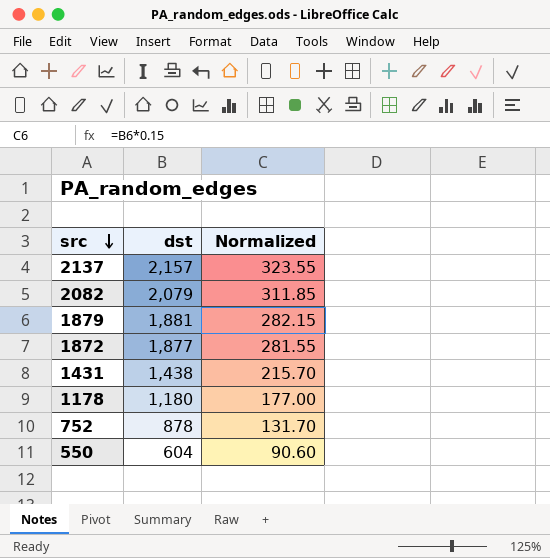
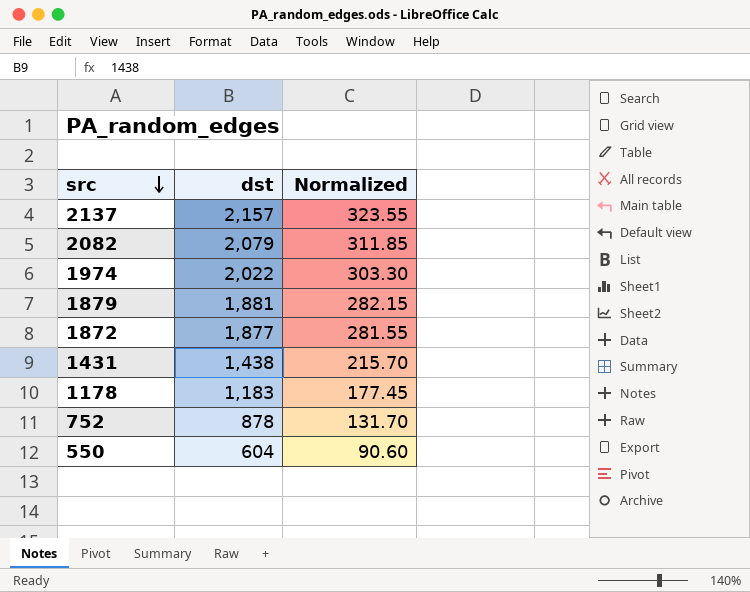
row 1974: none -> 2,022 | 303.30
1178 | dst: 1,180 -> 1,183
1178 | Normalized: 177.00 -> 177.45

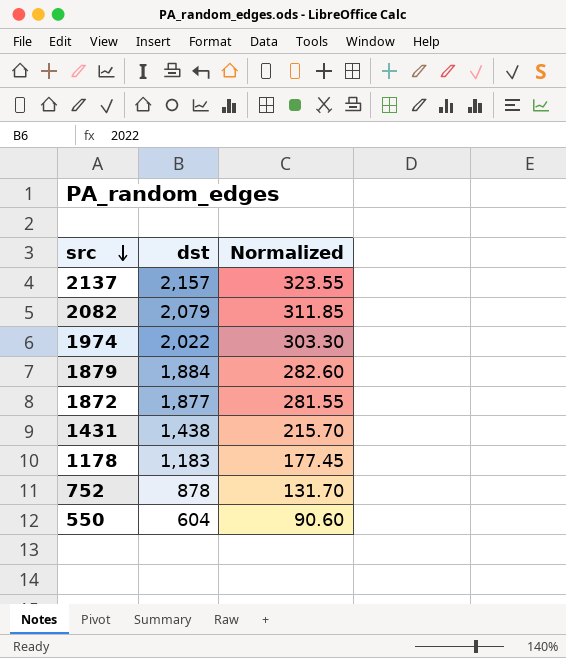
1879 | dst: 1,881 -> 1,884
1879 | Normalized: 282.15 -> 282.60

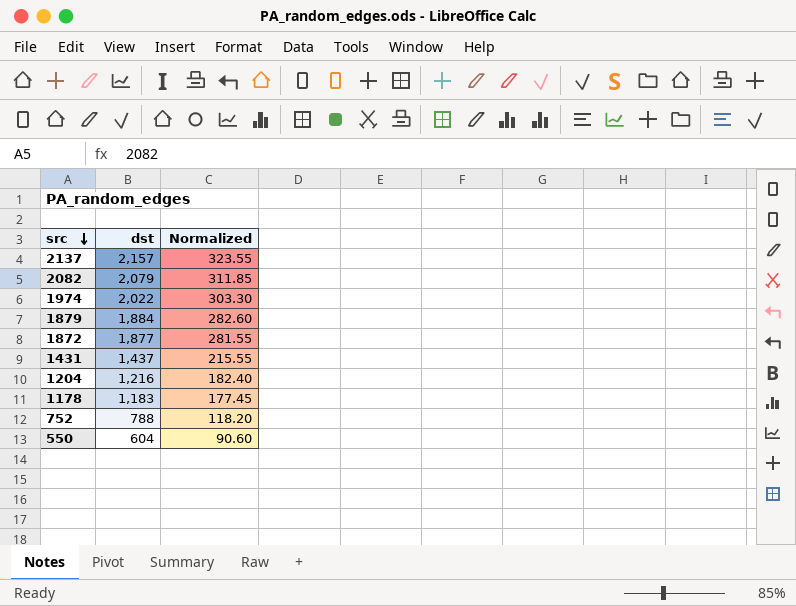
1431 | dst: 1,438 -> 1,437
1431 | Normalized: 215.70 -> 215.55
row 1204: none -> 1,216 | 182.40
752 | dst: 878 -> 788
752 | Normalized: 131.70 -> 118.20

